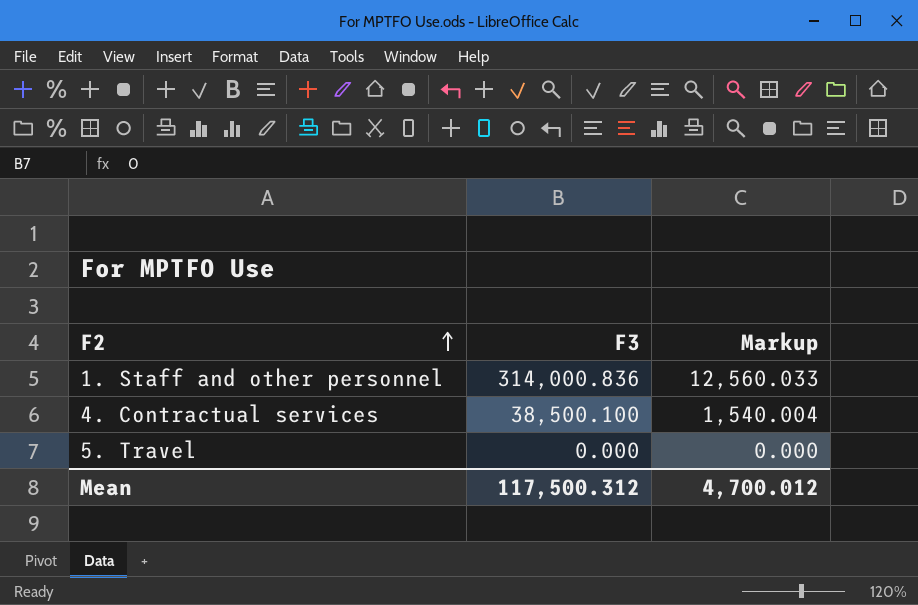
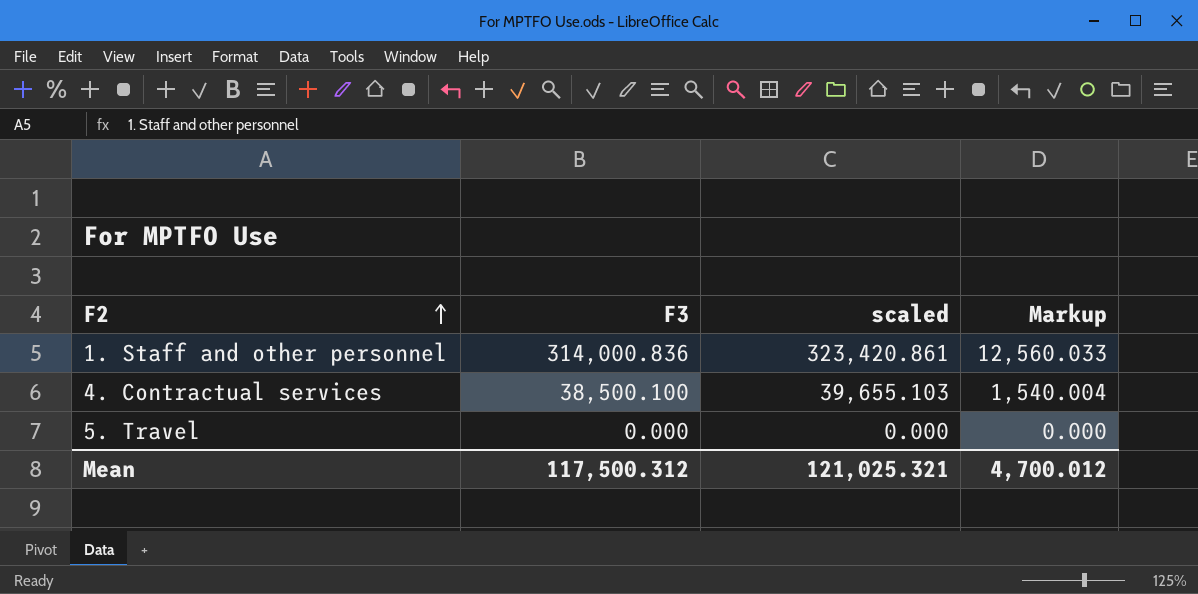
column scaled | formula: none -> [F3] * 1.03

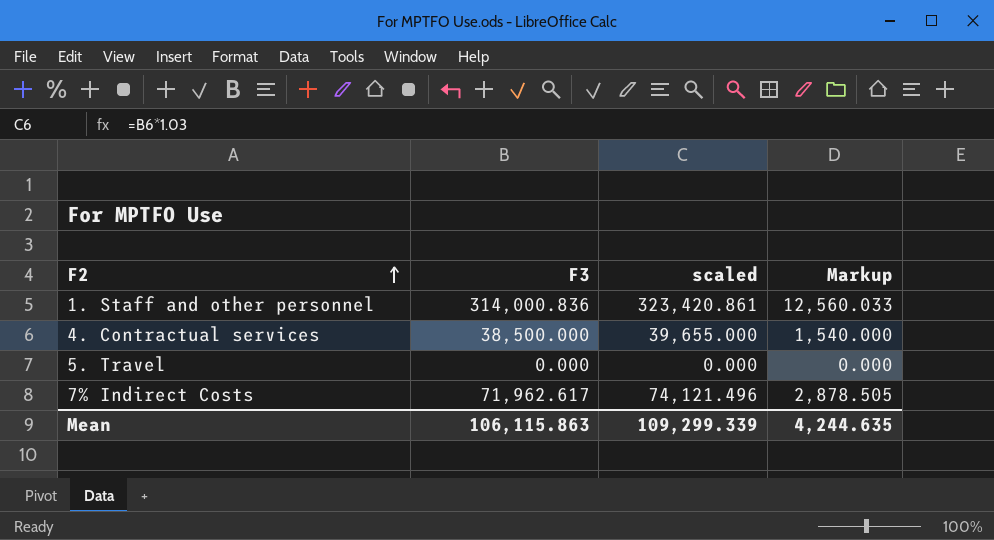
4. Contractual services | F3: 38,500.100 -> 38,500.000
4. Contractual services | scaled: 39,655.103 -> 39,655.000
4. Contractual services | Markup: 1,540.004 -> 1,540.000
row 7% Indirect Costs: none -> 71,962.617 | 74,121.496 | 2,878.505
Mean | F3: 117,500.312 -> 106,115.863
Mean | scaled: 121,025.321 -> 109,299.339
Mean | Markup: 4,700.012 -> 4,244.635

